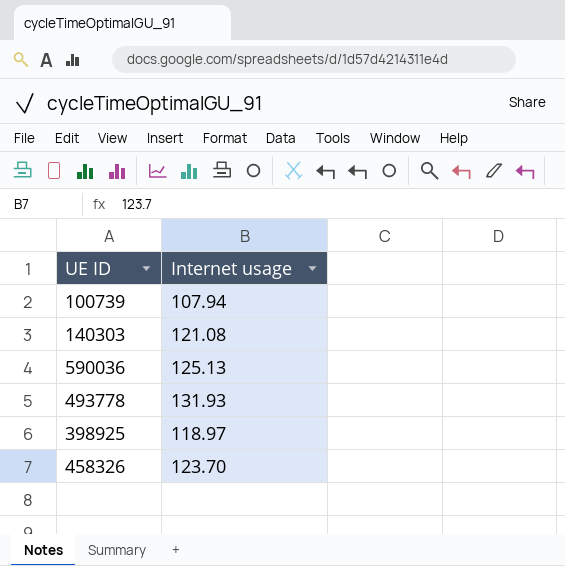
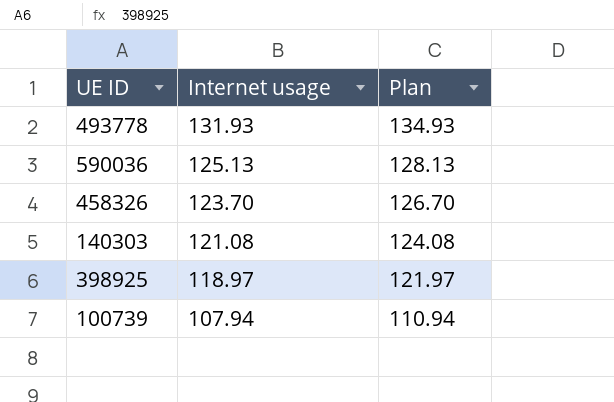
row order: none -> Internet usage descending
column Plan | formula: none -> [Internet usage] + 3

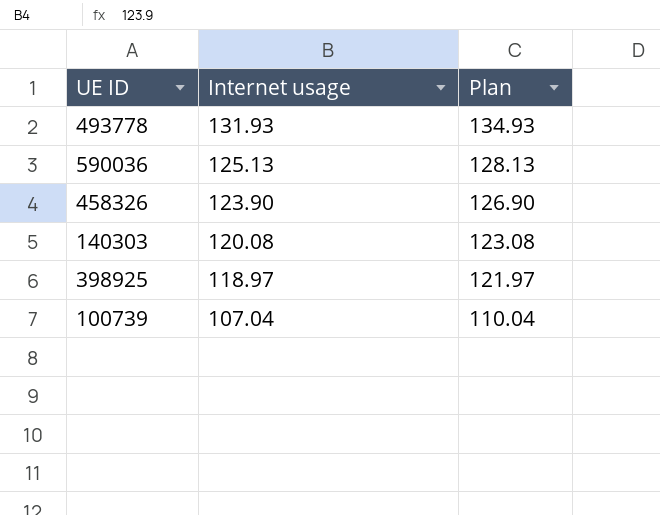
458326 | Internet usage: 123.70 -> 123.90
458326 | Plan: 126.70 -> 126.90
140303 | Internet usage: 121.08 -> 120.08
140303 | Plan: 124.08 -> 123.08
100739 | Internet usage: 107.94 -> 107.04
100739 | Plan: 110.94 -> 110.04

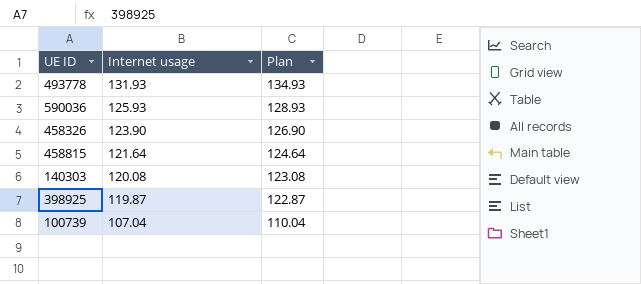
590036 | Internet usage: 125.13 -> 125.93
590036 | Plan: 128.13 -> 128.93
row 458815: none -> 121.64 | 124.64
398925 | Internet usage: 118.97 -> 119.87
398925 | Plan: 121.97 -> 122.87

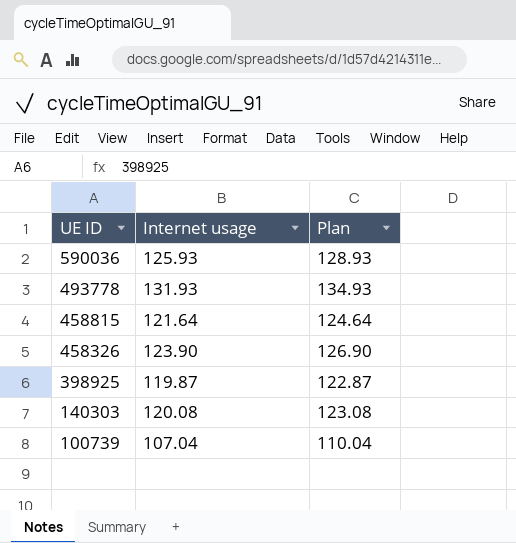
row order: Internet usage descending -> UE ID descending

